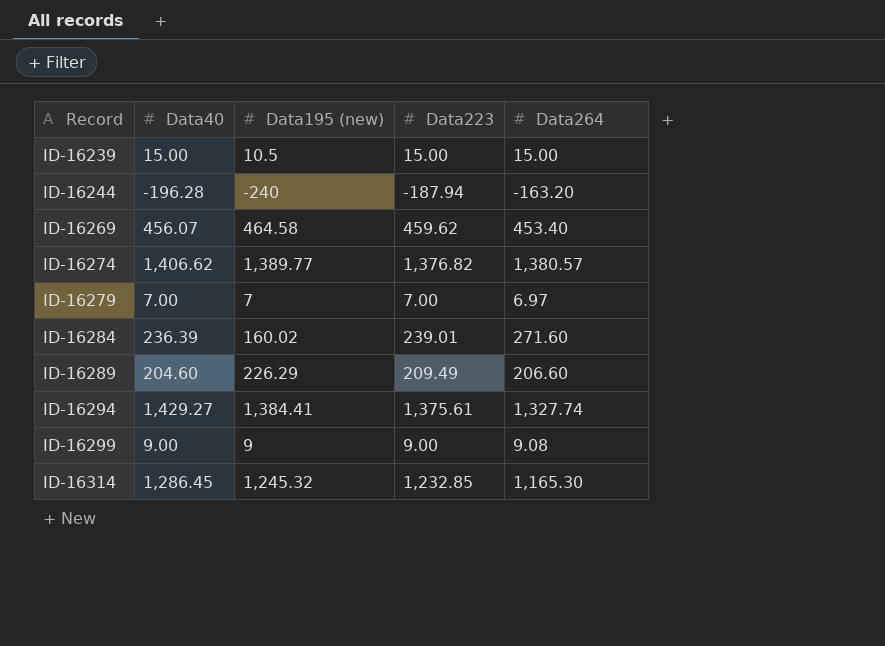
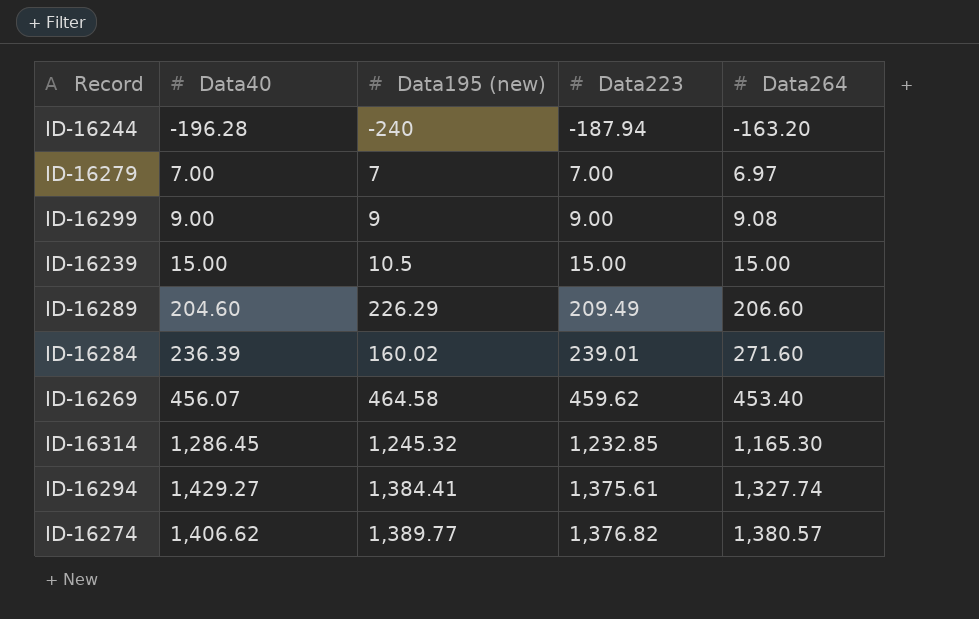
row order: Record ascending -> Data223 ascending

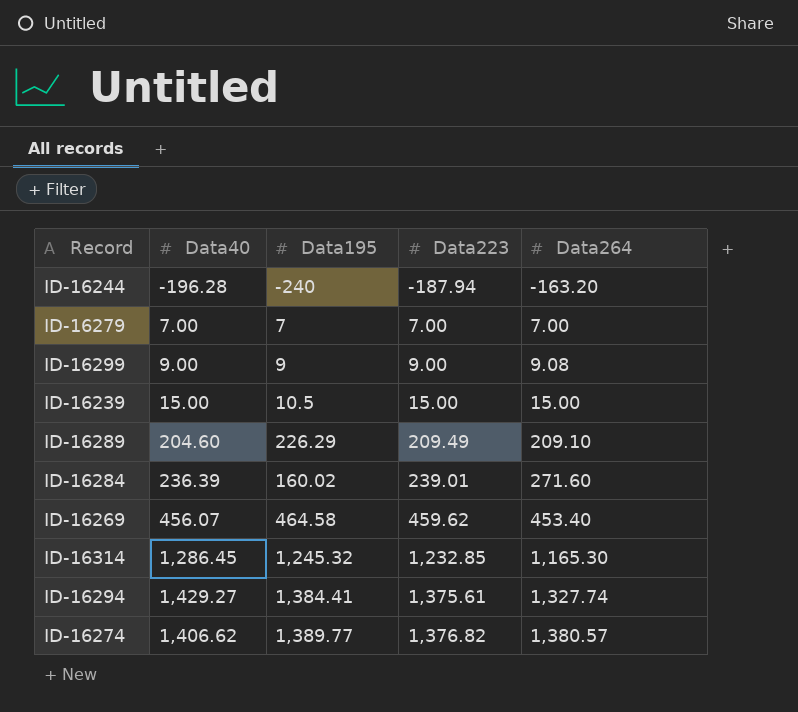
column name: Data195 (new) -> Data195
ID-16279 | Data264: 6.97 -> 7.00
ID-16289 | Data264: 206.60 -> 209.10

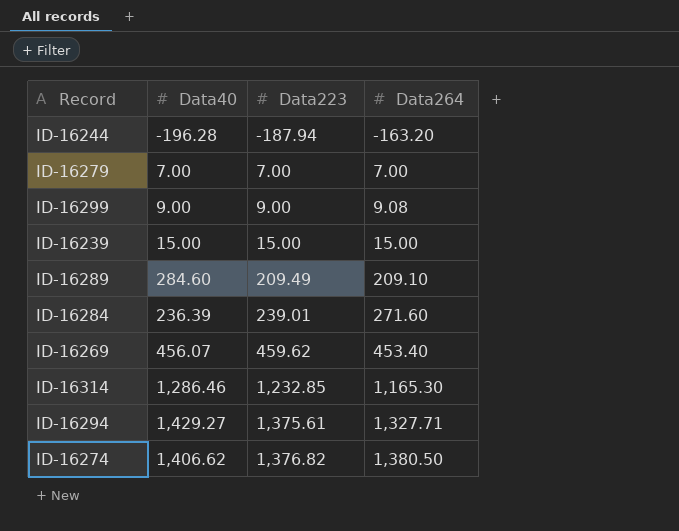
column Data195 | position: 3 -> none
ID-16289 | Data40: 204.60 -> 284.60
ID-16314 | Data40: 1,286.45 -> 1,286.46
ID-16294 | Data264: 1,327.74 -> 1,327.71
ID-16274 | Data264: 1,380.57 -> 1,380.50

